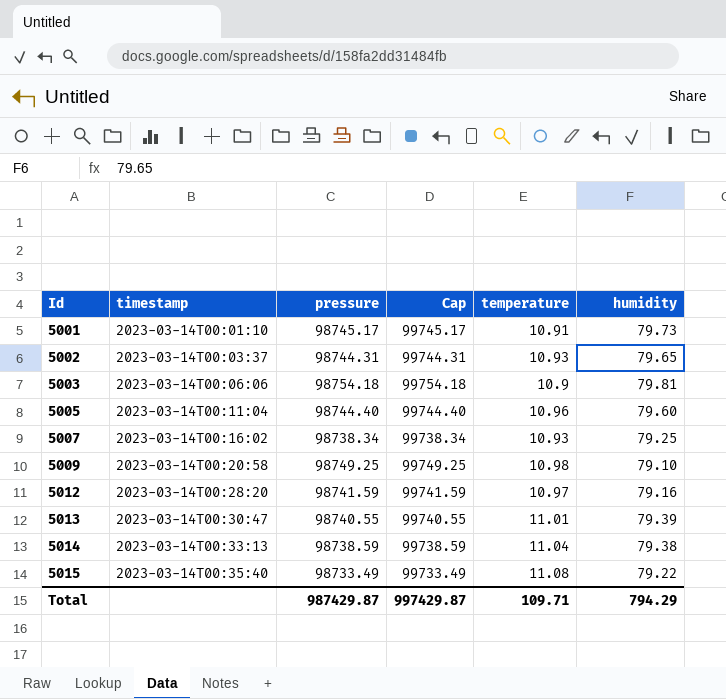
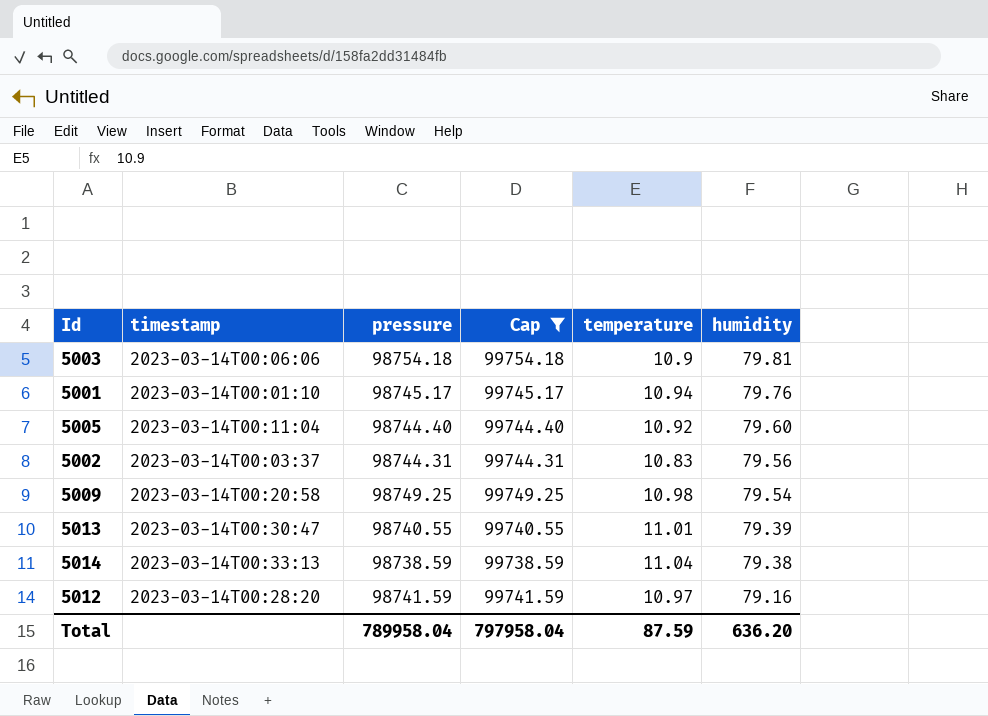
filter: none -> Cap >= 99738.59
row order: Id ascending -> humidity descending
5001 | temperature: 10.91 -> 10.94
5001 | humidity: 79.73 -> 79.76
5005 | temperature: 10.96 -> 10.92
5002 | temperature: 10.93 -> 10.83
5002 | humidity: 79.65 -> 79.56
5009 | humidity: 79.10 -> 79.54
Total | pressure: 987429.87 -> 789958.04
Total | Cap: 997429.87 -> 797958.04
Total | temperature: 109.71 -> 87.59
Total | humidity: 794.29 -> 636.20

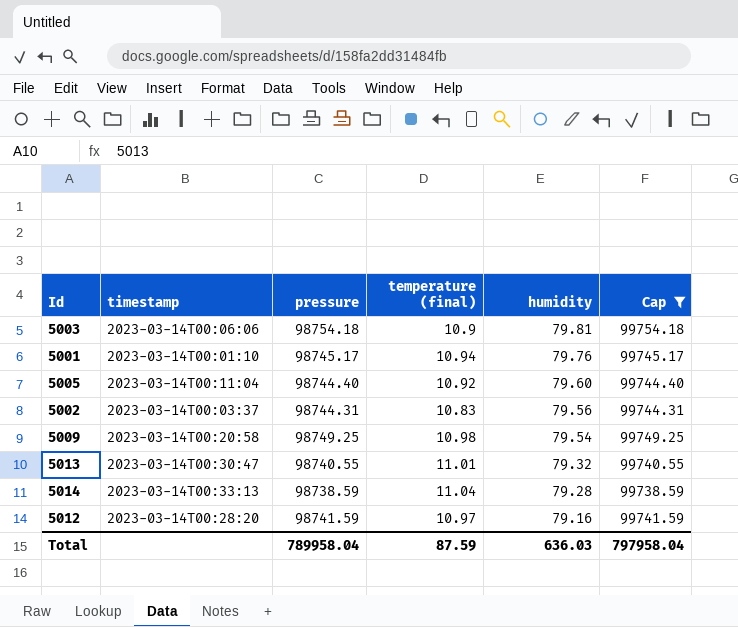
column name: temperature -> temperature (final)
column Cap | position: 4 -> 6
5013 | humidity: 79.39 -> 79.32
5014 | humidity: 79.38 -> 79.28
Total | humidity: 636.20 -> 636.03

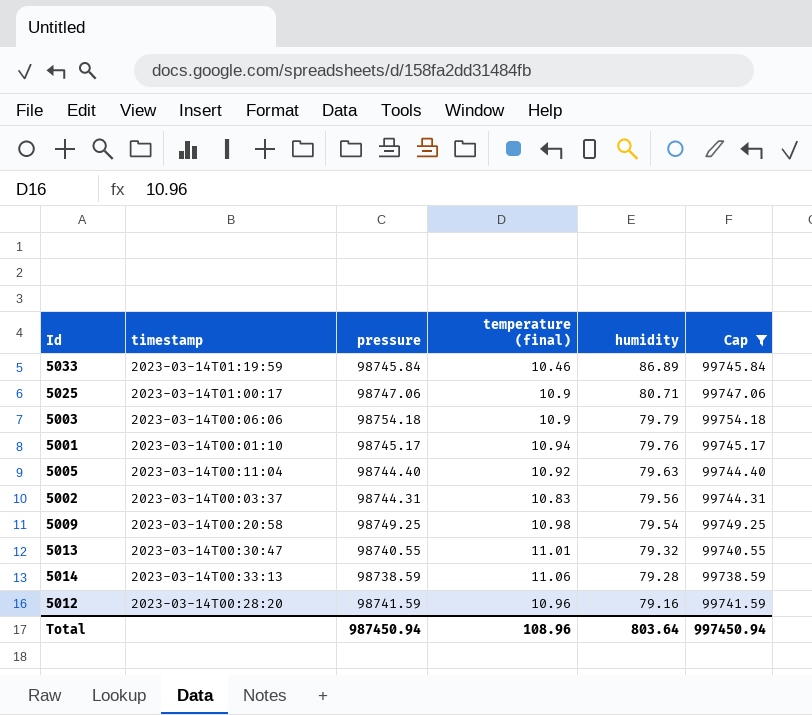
row 5033: none -> 2023-03-14T01:19:59 | 98745.84 | 10.46 | 86.89 | 99745.84
row 5025: none -> 2023-03-14T01:00:17 | 98747.06 | 10.9 | 80.71 | 99747.06
5003 | humidity: 79.81 -> 79.79
5005 | humidity: 79.60 -> 79.63
5014 | temperature (final): 11.04 -> 11.06
5012 | temperature (final): 10.97 -> 10.96
Total | pressure: 789958.04 -> 987450.94
Total | temperature (final): 87.59 -> 108.96
Total | humidity: 636.03 -> 803.64
Total | Cap: 797958.04 -> 997450.94

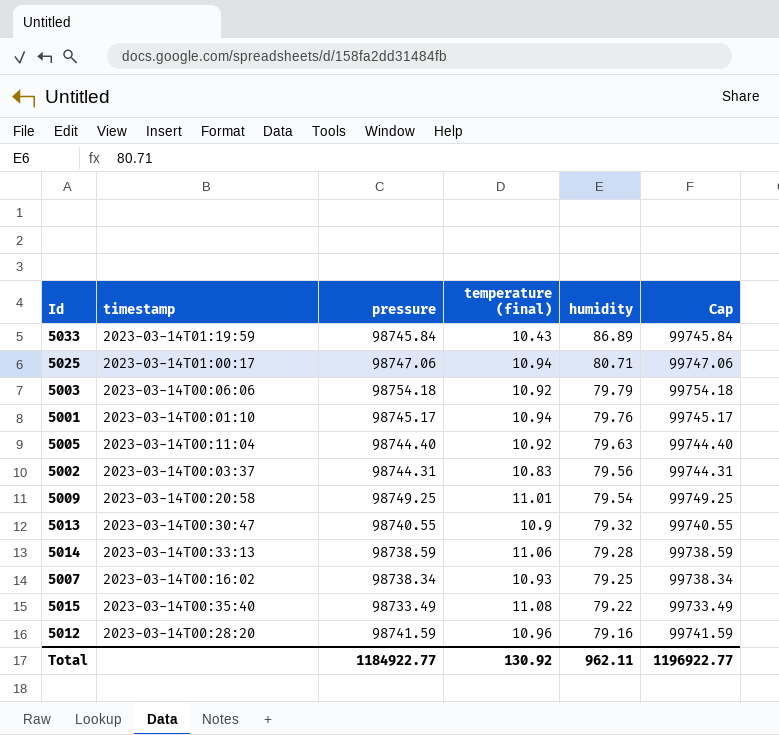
filter: Cap >= 99738.59 -> none
5033 | temperature (final): 10.46 -> 10.43
5025 | temperature (final): 10.9 -> 10.94
5003 | temperature (final): 10.9 -> 10.92
5009 | temperature (final): 10.98 -> 11.01
5013 | temperature (final): 11.01 -> 10.9
Total | pressure: 987450.94 -> 1184922.77
Total | temperature (final): 108.96 -> 130.92
Total | humidity: 803.64 -> 962.11
Total | Cap: 997450.94 -> 1196922.77

